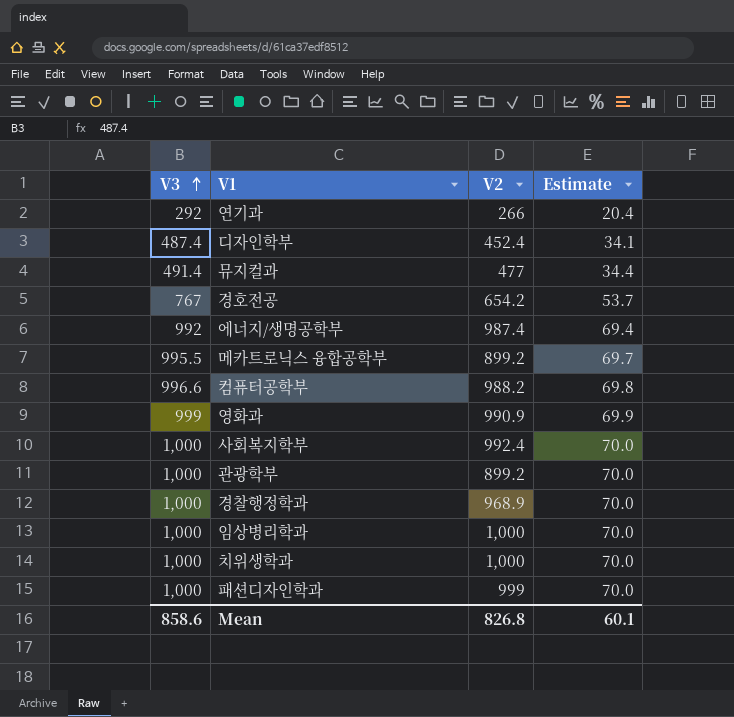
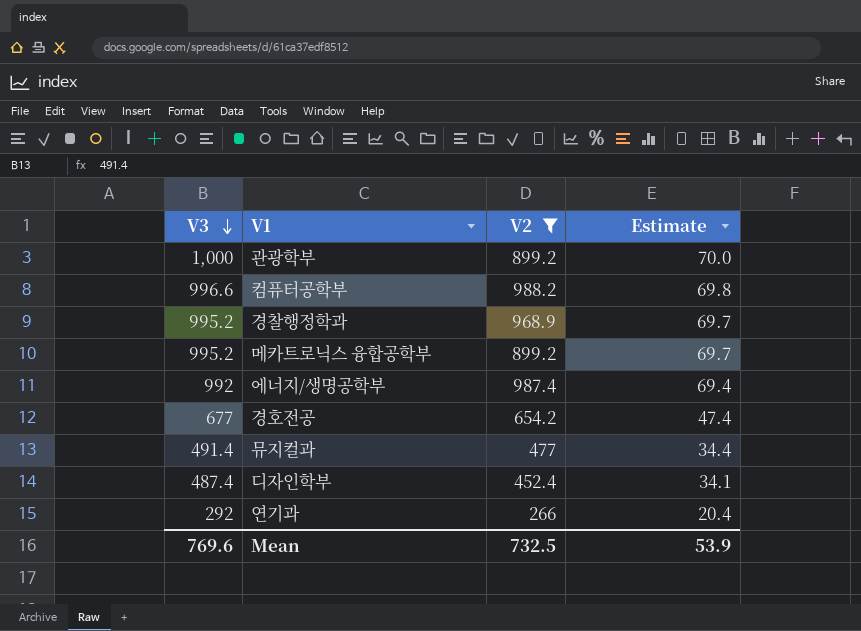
filter: none -> V2 <= 988.2
row order: V3 ascending -> V3 descending
경찰행정학과 | V3: 1,000 -> 995.2
경찰행정학과 | Estimate: 70.0 -> 69.7
메카트로닉스 융합공학부 | V3: 995.5 -> 995.2
경호전공 | V3: 767 -> 677
경호전공 | Estimate: 53.7 -> 47.4
Mean | V3: 858.6 -> 769.6
Mean | V2: 826.8 -> 732.5
Mean | Estimate: 60.1 -> 53.9

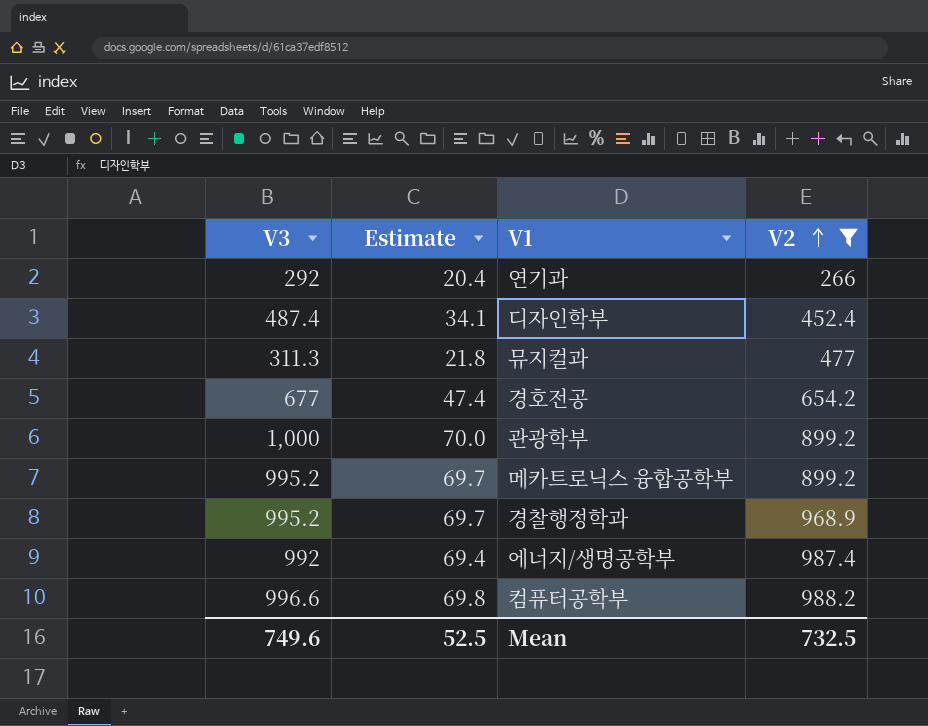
row order: V3 descending -> V2 ascending
column Estimate | position: 4 -> 2
뮤지컬과 | V3: 491.4 -> 311.3
뮤지컬과 | Estimate: 34.4 -> 21.8
Mean | V3: 769.6 -> 749.6
Mean | Estimate: 53.9 -> 52.5

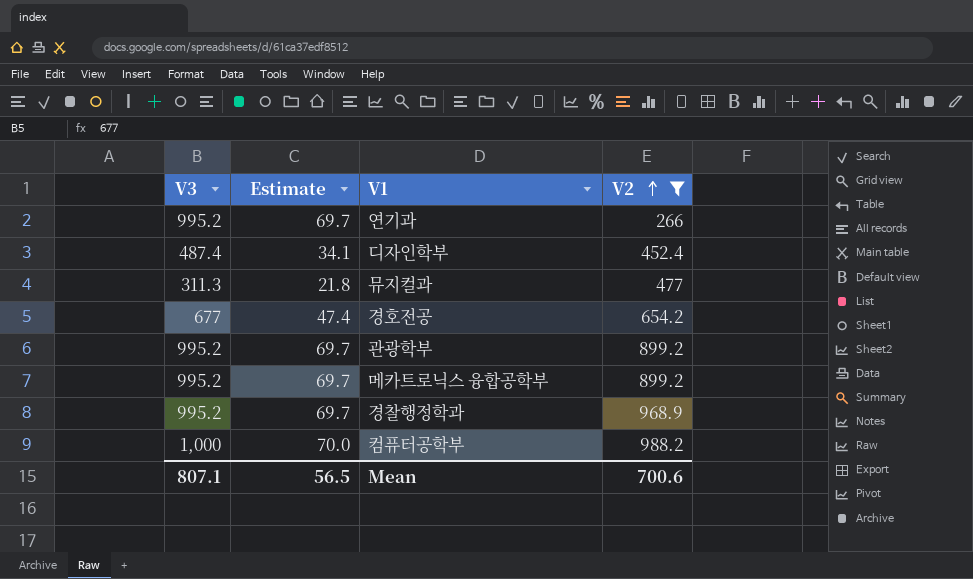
row 에너지/생명공학부: 992 | 69.4 | 987.4 -> none
연기과 | V3: 292 -> 995.2
연기과 | Estimate: 20.4 -> 69.7
관광학부 | V3: 1,000 -> 995.2
관광학부 | Estimate: 70.0 -> 69.7
컴퓨터공학부 | V3: 996.6 -> 1,000
컴퓨터공학부 | Estimate: 69.8 -> 70.0
Mean | V3: 749.6 -> 807.1
Mean | Estimate: 52.5 -> 56.5
Mean | V2: 732.5 -> 700.6

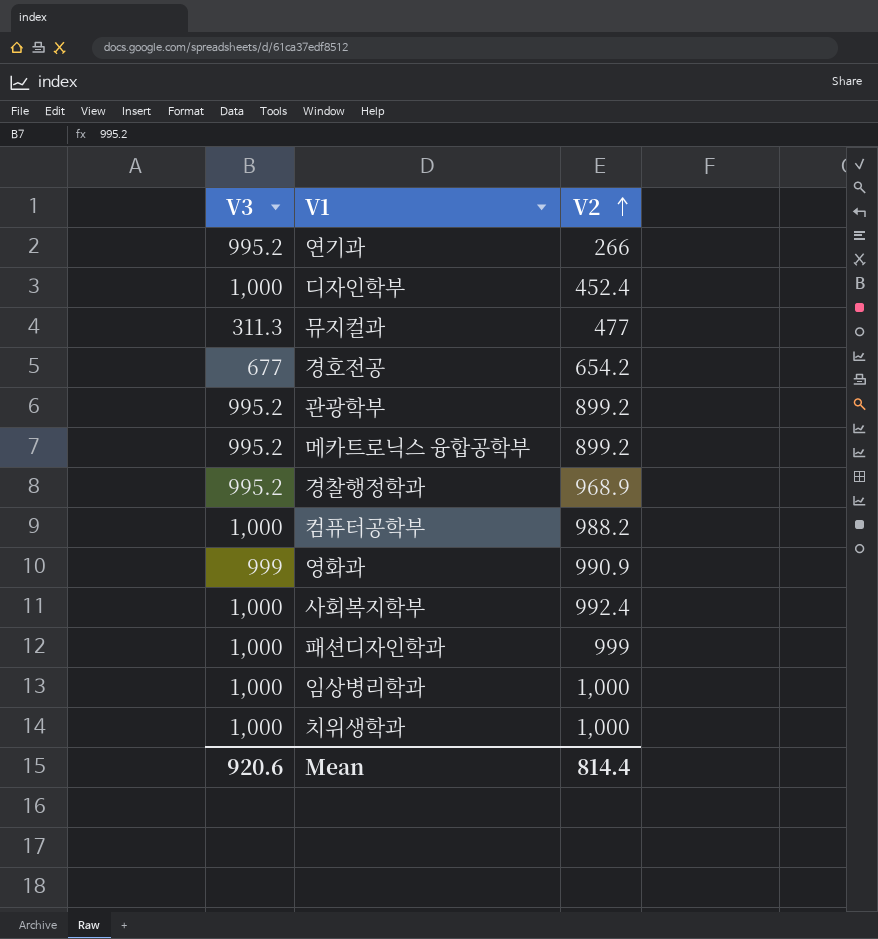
filter: V2 <= 988.2 -> none
column Estimate | formula: [V3] * 0.07 -> none
디자인학부 | V3: 487.4 -> 1,000
Mean | V3: 807.1 -> 920.6
Mean | V2: 700.6 -> 814.4

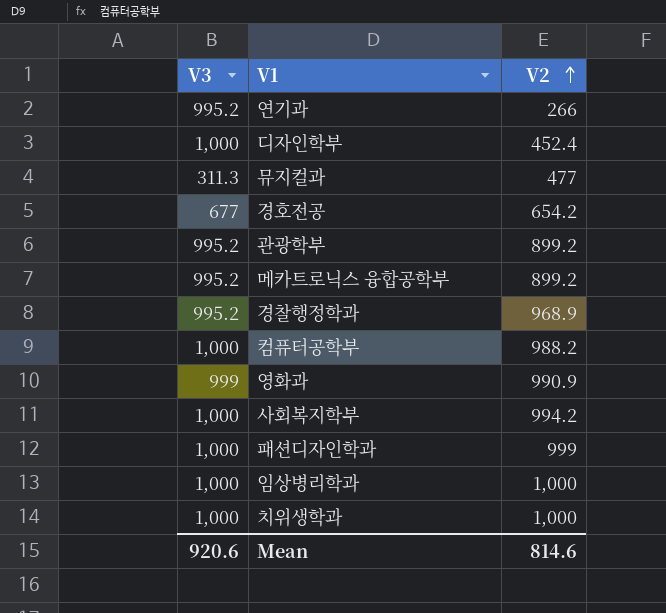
사회복지학부 | V2: 992.4 -> 994.2
Mean | V2: 814.4 -> 814.6

